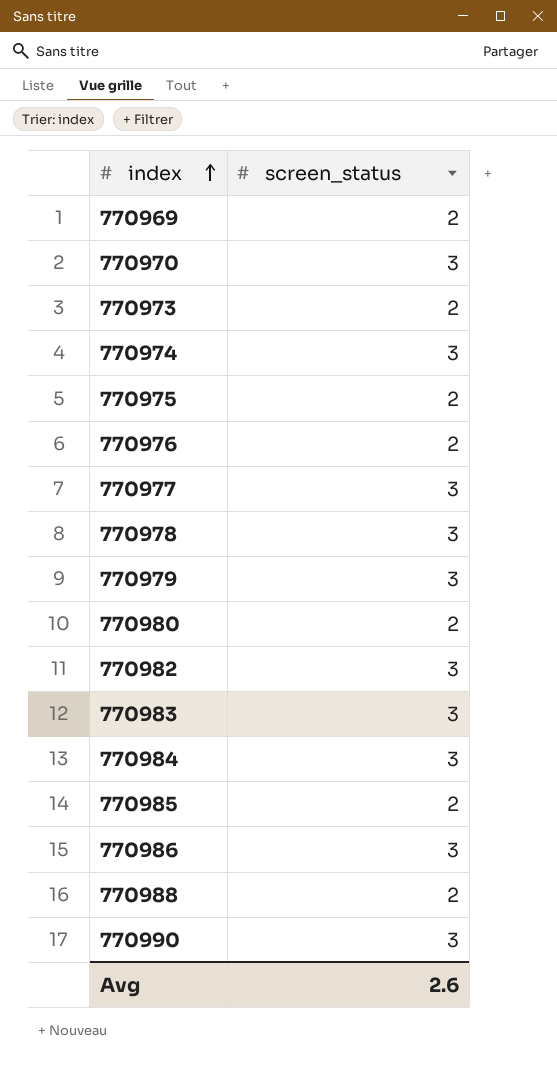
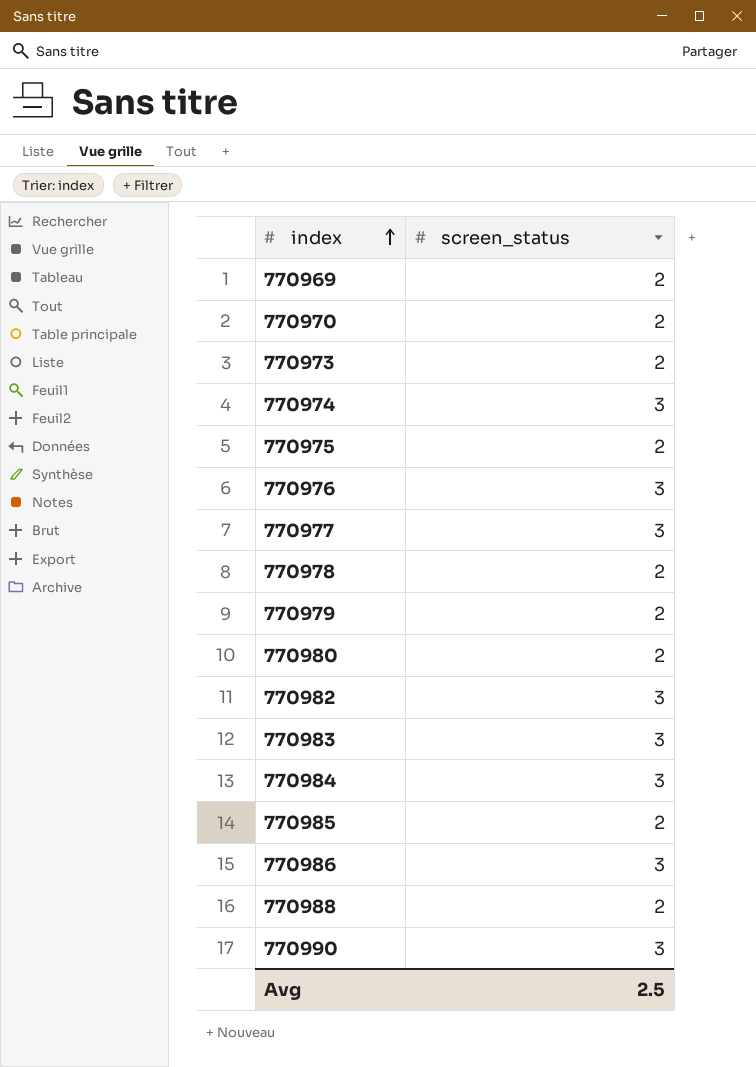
770970 | screen_status: 3 -> 2
770976 | screen_status: 2 -> 3
770978 | screen_status: 3 -> 2
770979 | screen_status: 3 -> 2
Avg | screen_status: 2.6 -> 2.5

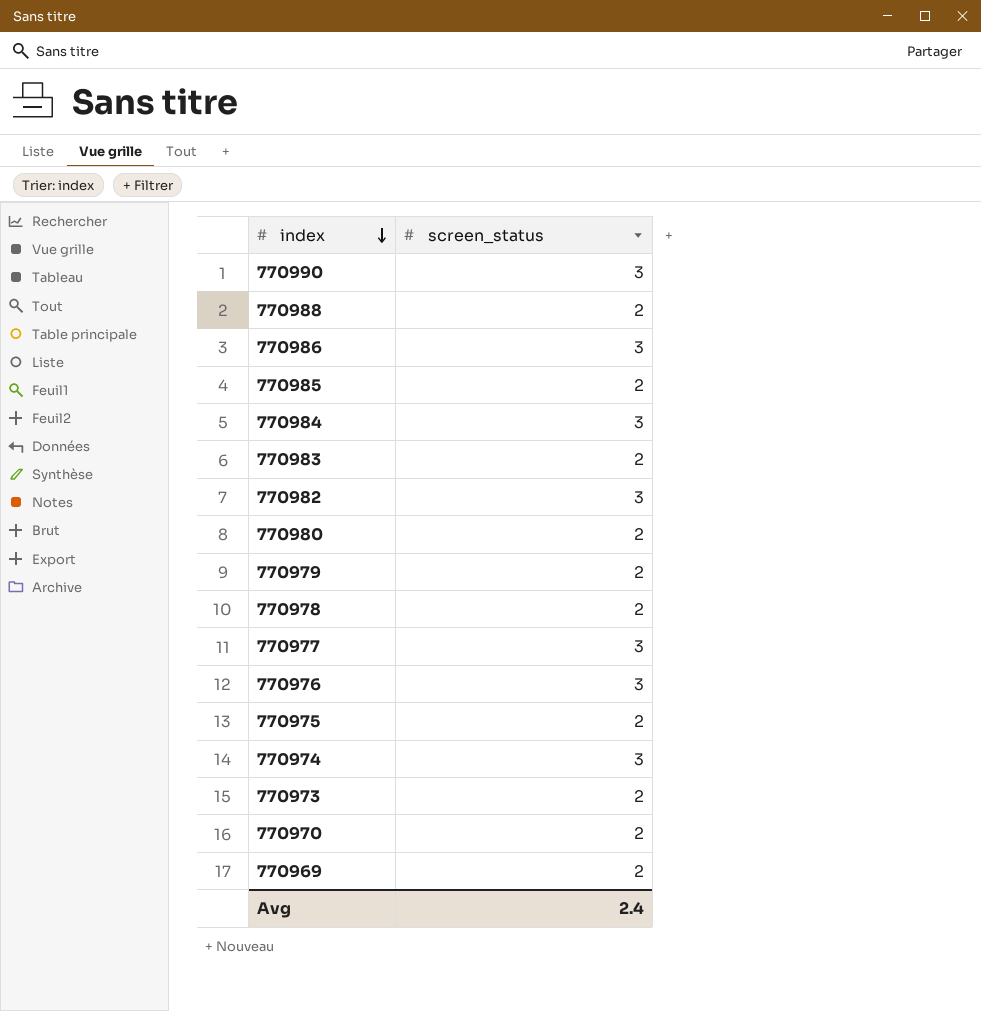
row order: index ascending -> index descending
770983 | screen_status: 3 -> 2
Avg | screen_status: 2.5 -> 2.4

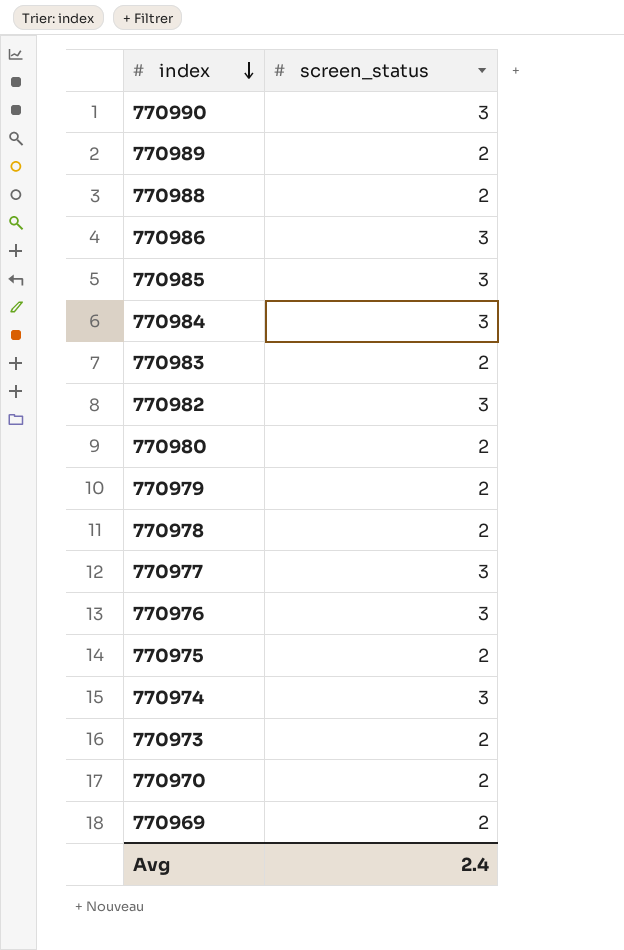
row 770989: none -> 2
770985 | screen_status: 2 -> 3

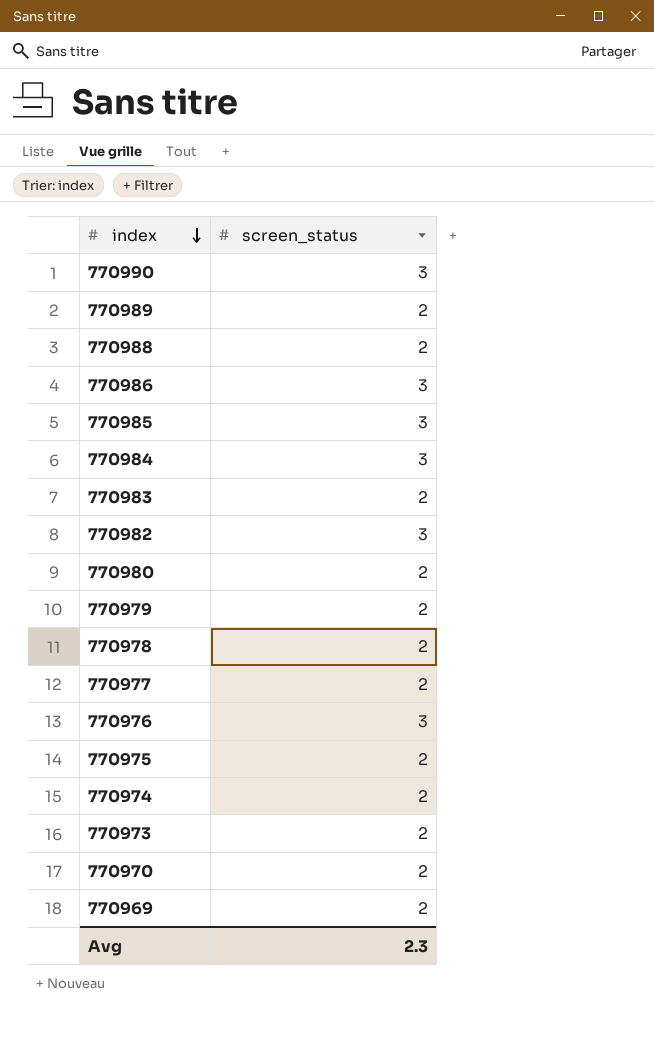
770977 | screen_status: 3 -> 2
770974 | screen_status: 3 -> 2
Avg | screen_status: 2.4 -> 2.3

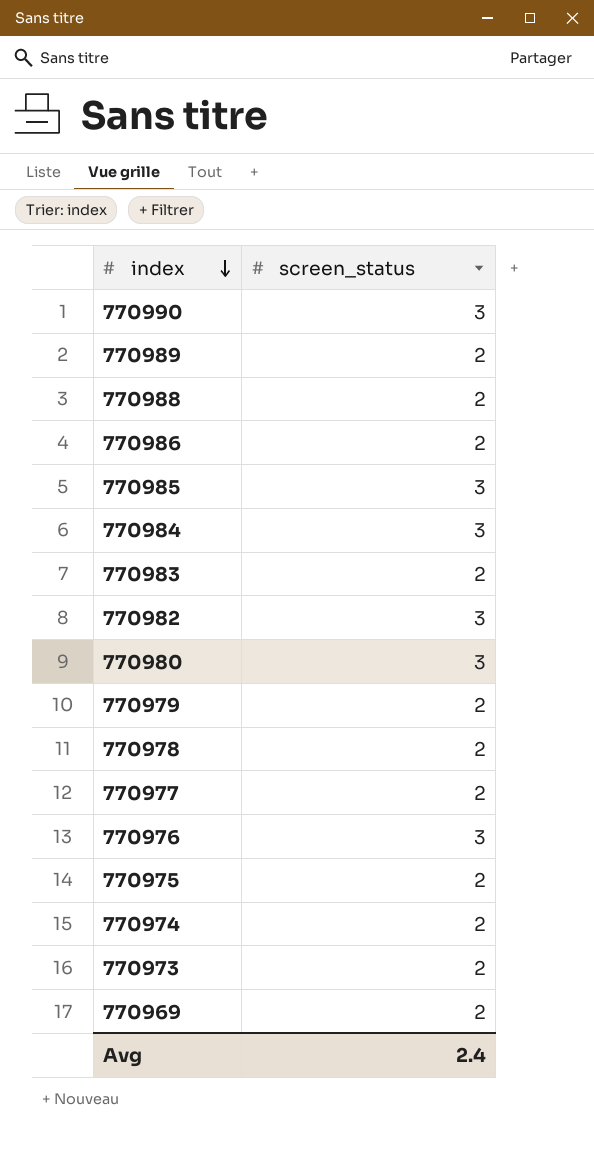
row 770970: 2 -> none
770986 | screen_status: 3 -> 2
770980 | screen_status: 2 -> 3
Avg | screen_status: 2.3 -> 2.4

